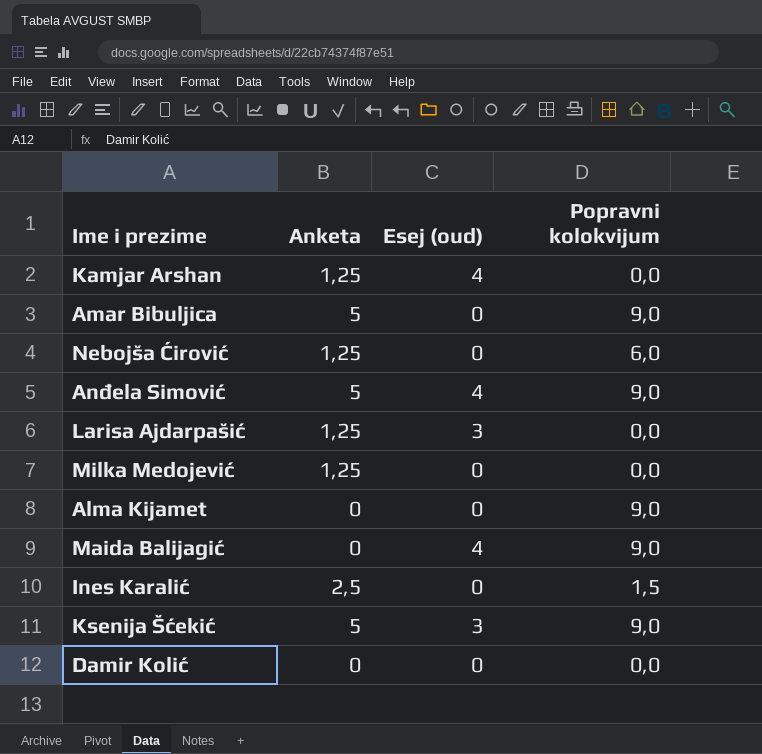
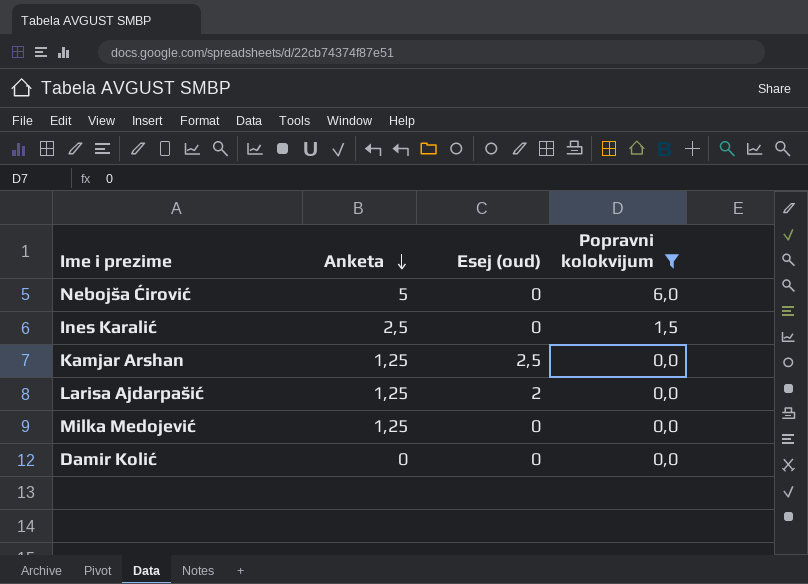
filter: none -> Popravni kolokvijum != 9,0
row order: none -> Anketa descending
Nebojša Ćirović | Anketa: 1,25 -> 5
Kamjar Arshan | Esej (oud): 4 -> 2,5
Larisa Ajdarpašić | Esej (oud): 3 -> 2

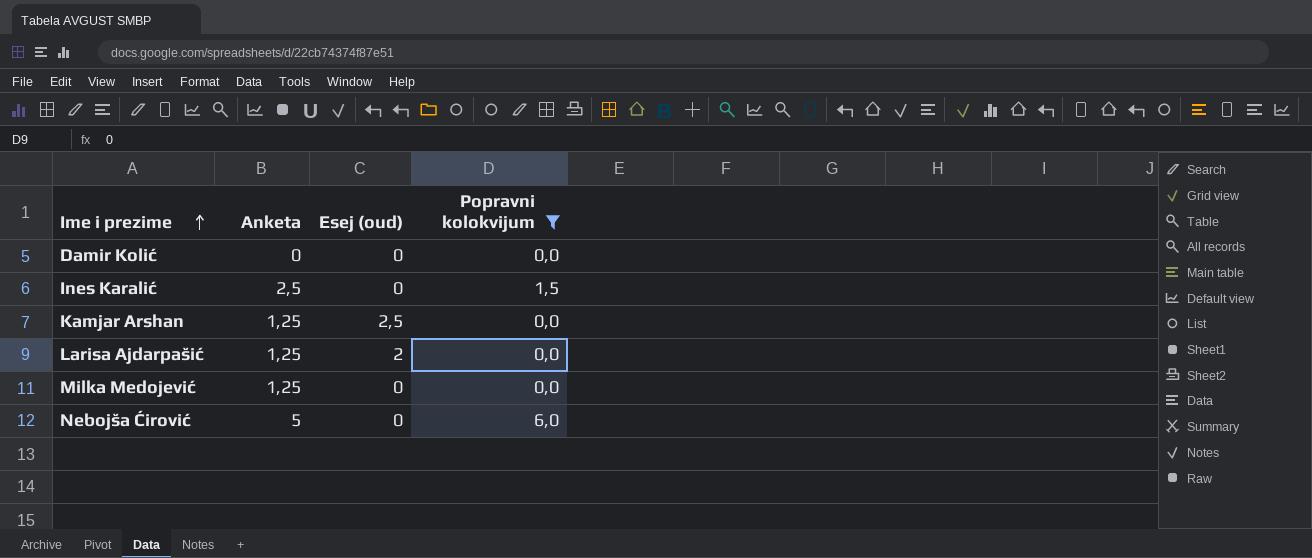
row order: Anketa descending -> Ime i prezime ascending

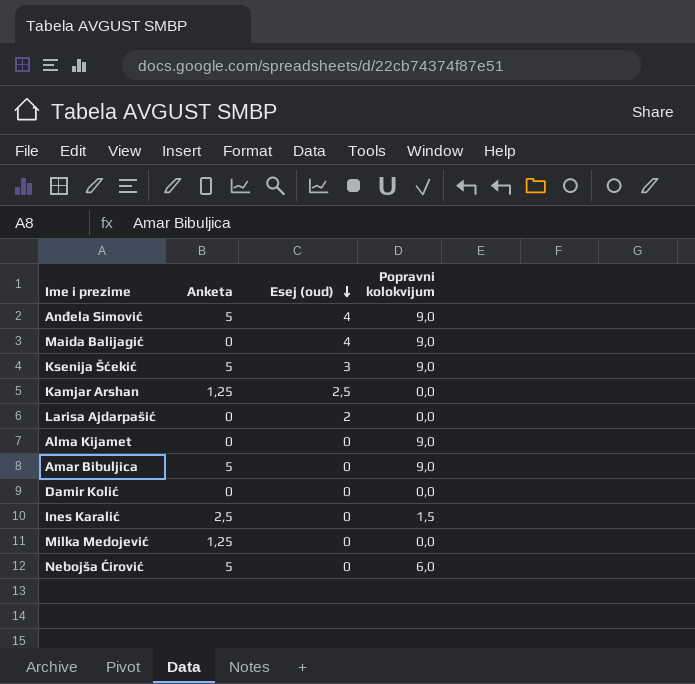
filter: Popravni kolokvijum != 9,0 -> none
row order: Ime i prezime ascending -> Esej (oud) descending
Larisa Ajdarpašić | Anketa: 1,25 -> 0

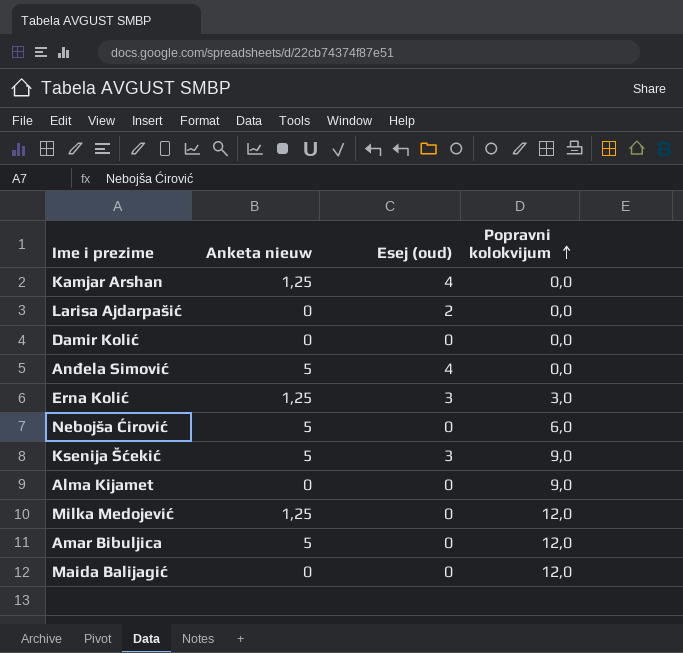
row order: Esej (oud) descending -> Popravni kolokvijum ascending
column name: Anketa -> Anketa nieuw
row Ines Karalić: 2,5 | 0 | 1,5 -> none
Kamjar Arshan | Esej (oud): 2,5 -> 4
Anđela Simović | Popravni kolokvijum: 9,0 -> 0,0
row Erna Kolić: none -> 1,25 | 3 | 3,0
Milka Medojević | Popravni kolokvijum: 0,0 -> 12,0
Amar Bibuljica | Popravni kolokvijum: 9,0 -> 12,0
Maida Balijagić | Esej (oud): 4 -> 0
Maida Balijagić | Popravni kolokvijum: 9,0 -> 12,0

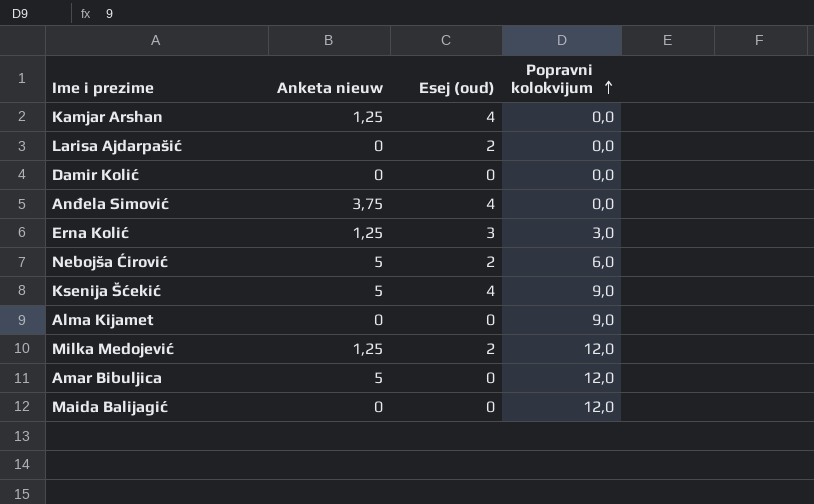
Anđela Simović | Anketa nieuw: 5 -> 3,75
Nebojša Ćirović | Esej (oud): 0 -> 2
Ksenija Šćekić | Esej (oud): 3 -> 4
Milka Medojević | Esej (oud): 0 -> 2

